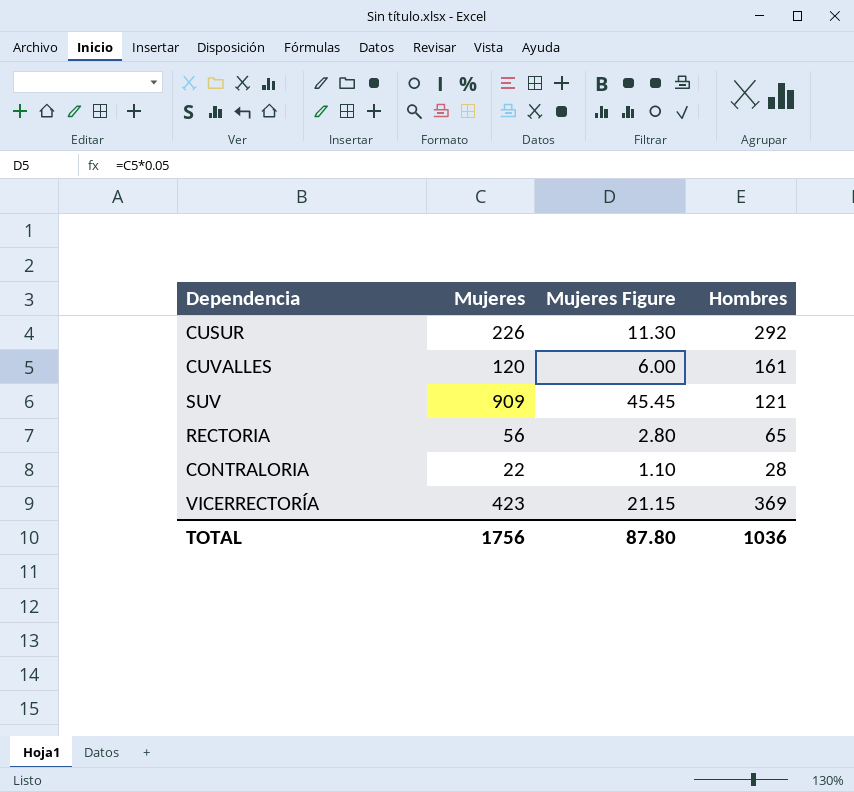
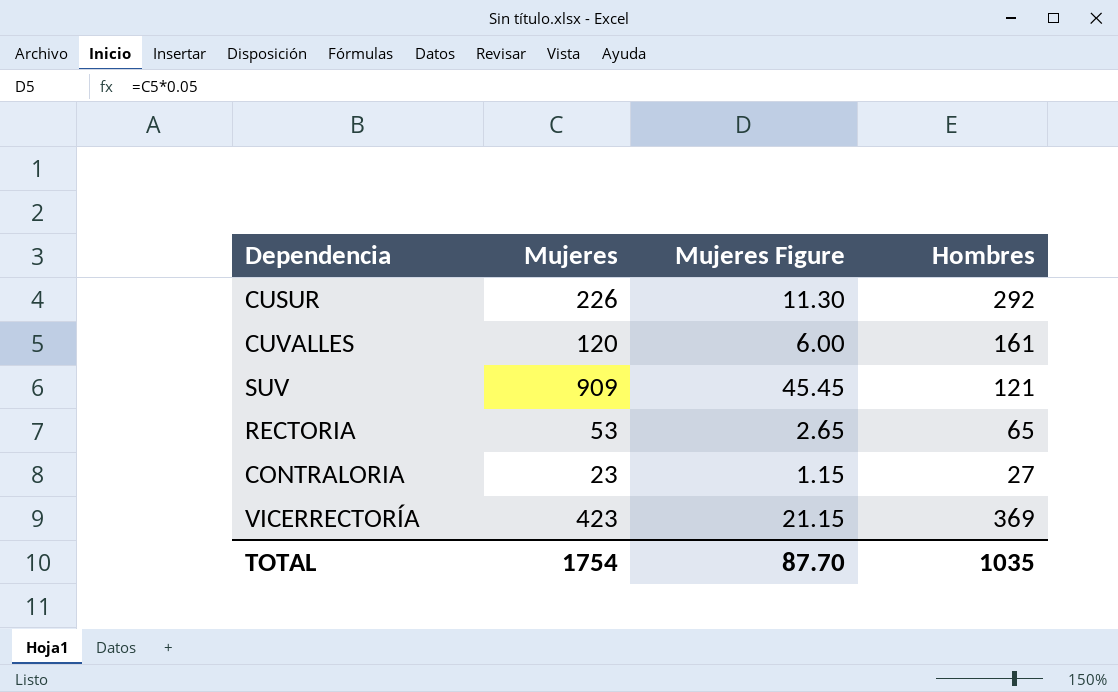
RECTORIA | Mujeres: 56 -> 53
RECTORIA | Mujeres Figure: 2.80 -> 2.65
CONTRALORIA | Mujeres: 22 -> 23
CONTRALORIA | Mujeres Figure: 1.10 -> 1.15
CONTRALORIA | Hombres: 28 -> 27
TOTAL | Mujeres: 1756 -> 1754
TOTAL | Mujeres Figure: 87.80 -> 87.70
TOTAL | Hombres: 1036 -> 1035

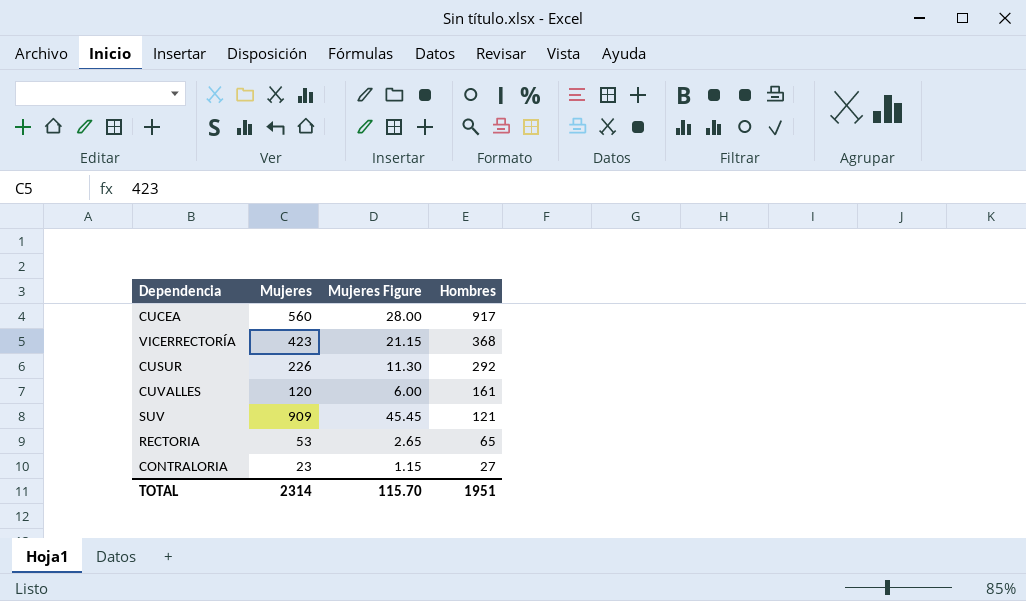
row order: none -> Hombres descending
row CUCEA: none -> 560 | 28.00 | 917
VICERRECTORÍA | Hombres: 369 -> 368
TOTAL | Mujeres: 1754 -> 2314
TOTAL | Mujeres Figure: 87.70 -> 115.70
TOTAL | Hombres: 1035 -> 1951

